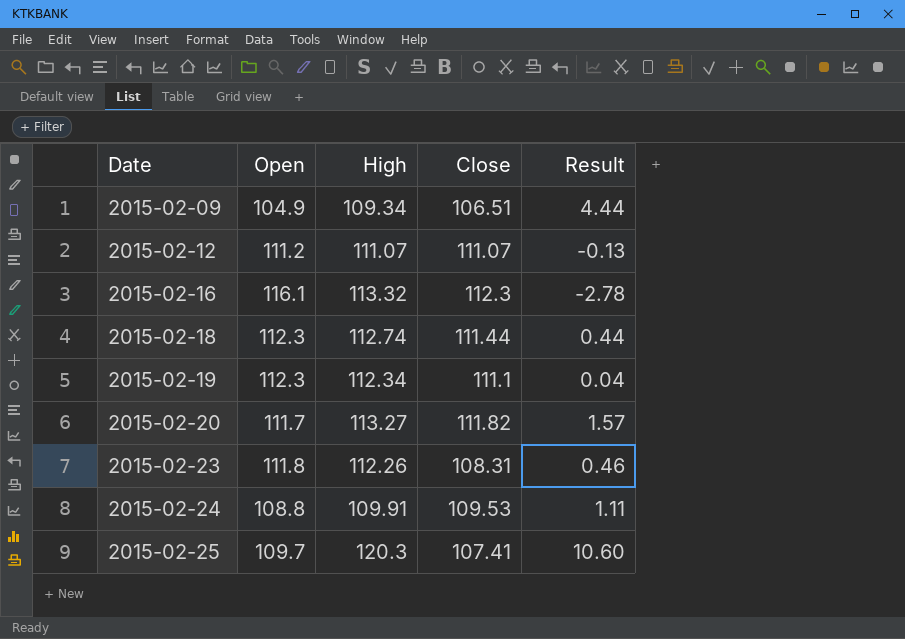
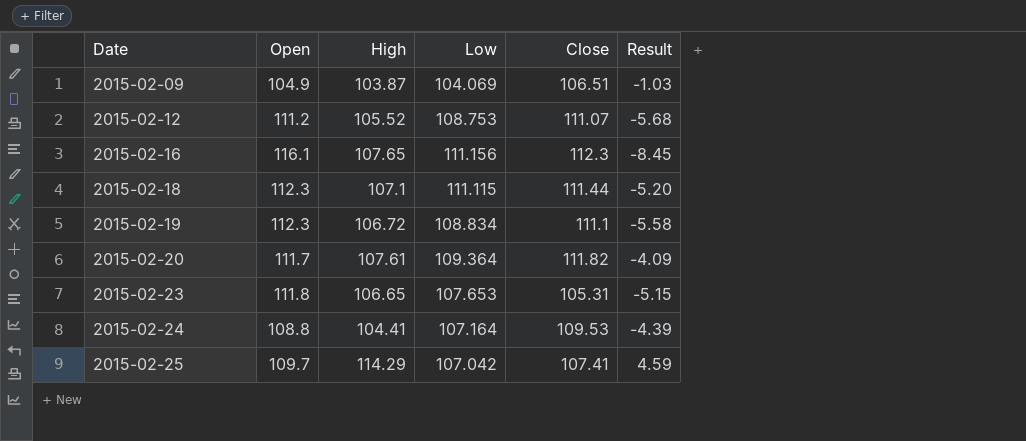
column Low | position: none -> 4
2015-02-09 | High: 109.34 -> 103.87
2015-02-09 | Result: 4.44 -> -1.03
2015-02-12 | High: 111.07 -> 105.52
2015-02-12 | Result: -0.13 -> -5.68
2015-02-16 | High: 113.32 -> 107.65
2015-02-16 | Result: -2.78 -> -8.45
2015-02-18 | High: 112.74 -> 107.1
2015-02-18 | Result: 0.44 -> -5.20
2015-02-19 | High: 112.34 -> 106.72
2015-02-19 | Result: 0.04 -> -5.58
2015-02-20 | High: 113.27 -> 107.61
2015-02-20 | Result: 1.57 -> -4.09
2015-02-23 | High: 112.26 -> 106.65
2015-02-23 | Close: 108.31 -> 105.31
2015-02-23 | Result: 0.46 -> -5.15
2015-02-24 | High: 109.91 -> 104.41
2015-02-24 | Result: 1.11 -> -4.39
2015-02-25 | High: 120.3 -> 114.29
2015-02-25 | Result: 10.60 -> 4.59

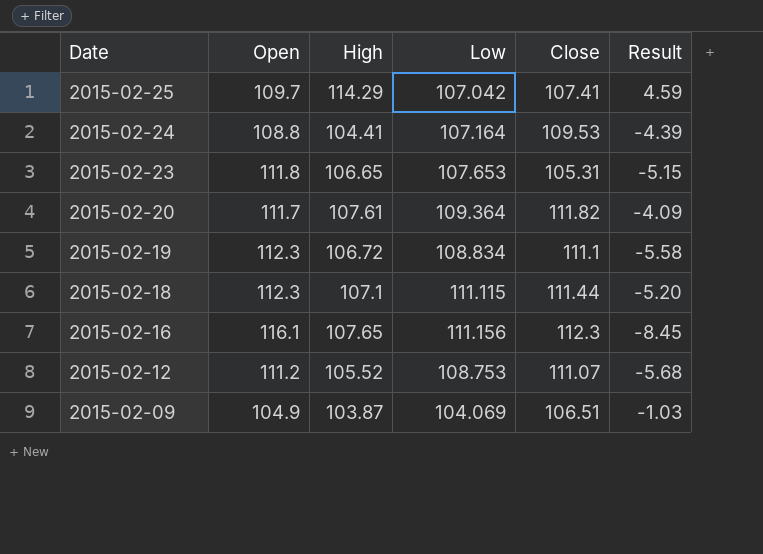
row order: Date ascending -> Date descending

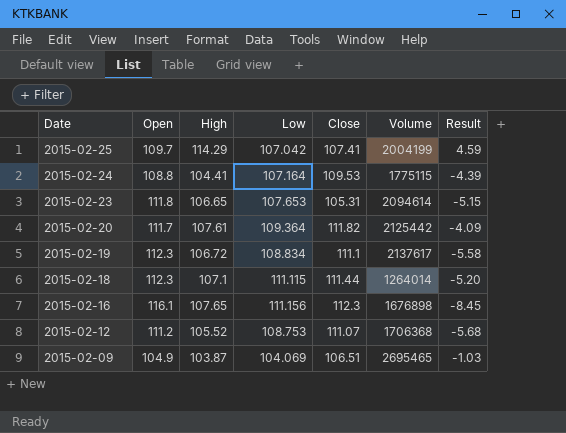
column Volume | position: none -> 6

